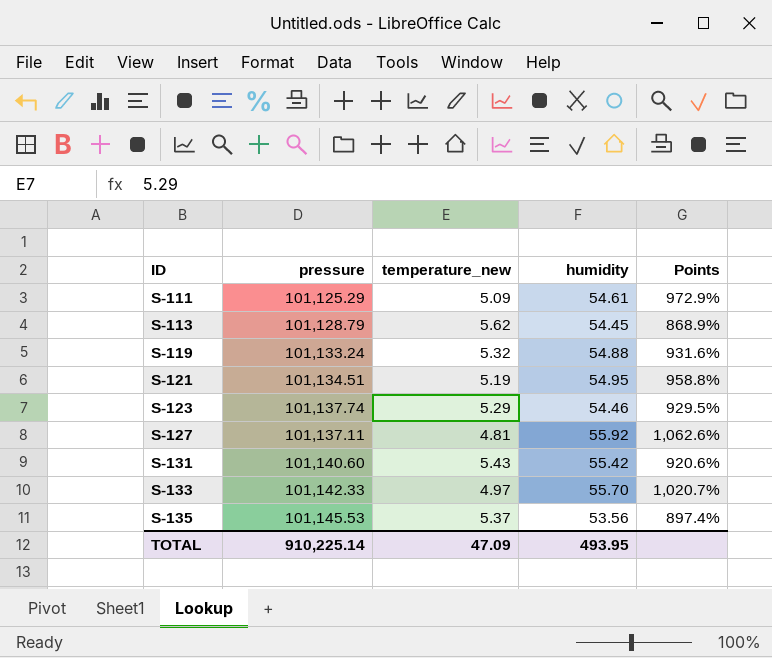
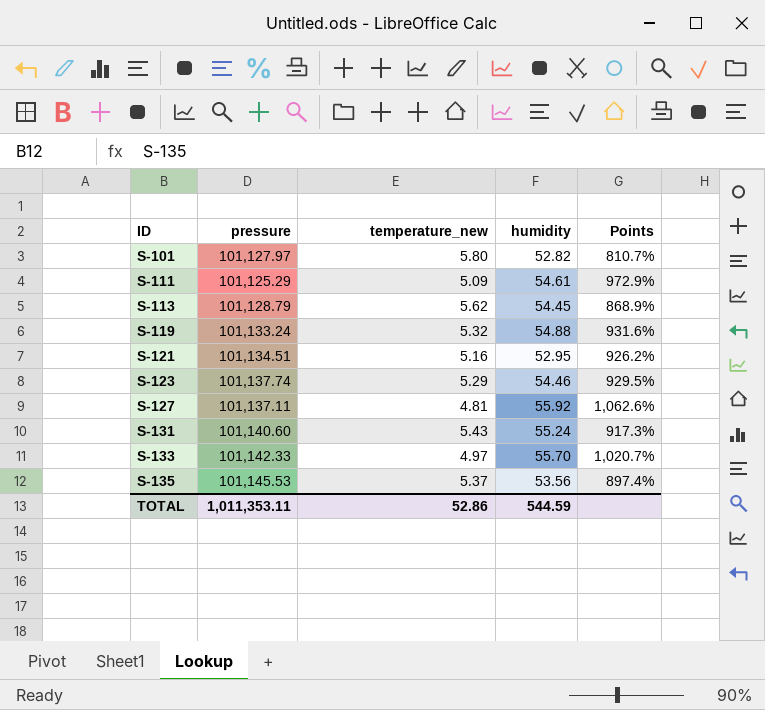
row S-101: none -> 101,127.97 | 5.80 | 52.82 | 810.7%
S-121 | temperature_new: 5.19 -> 5.16
S-121 | humidity: 54.95 -> 52.95
S-121 | Points: 958.8% -> 926.2%
S-131 | humidity: 55.42 -> 55.24
S-131 | Points: 920.6% -> 917.3%
TOTAL | pressure: 910,225.14 -> 1,011,353.11
TOTAL | temperature_new: 47.09 -> 52.86
TOTAL | humidity: 493.95 -> 544.59

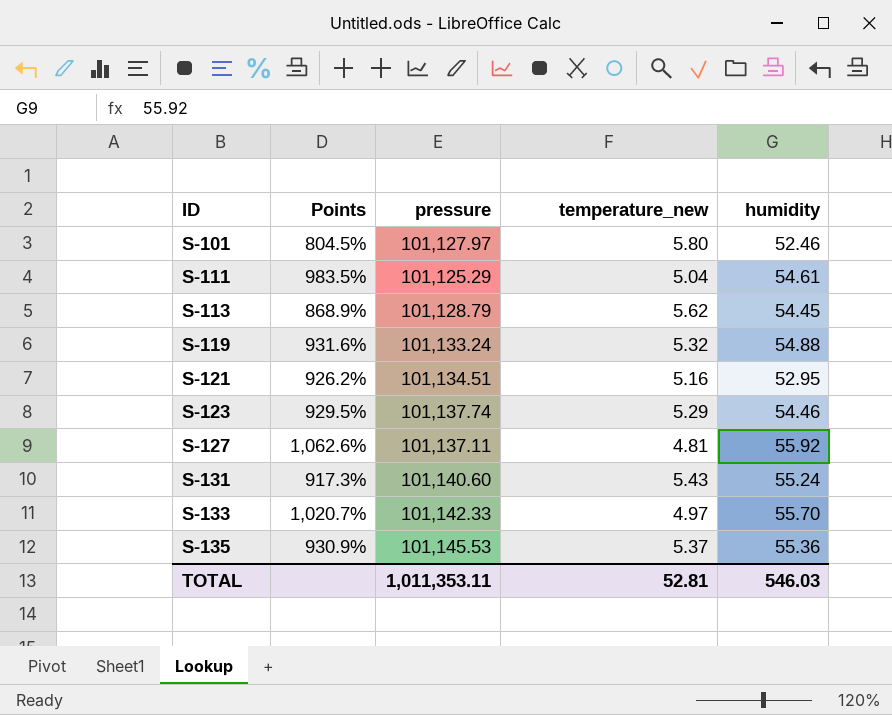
column Points | position: 5 -> 2
S-101 | Points: 810.7% -> 804.5%
S-101 | humidity: 52.82 -> 52.46
S-111 | Points: 972.9% -> 983.5%
S-111 | temperature_new: 5.09 -> 5.04
S-135 | Points: 897.4% -> 930.9%
S-135 | humidity: 53.56 -> 55.36
TOTAL | temperature_new: 52.86 -> 52.81
TOTAL | humidity: 544.59 -> 546.03

